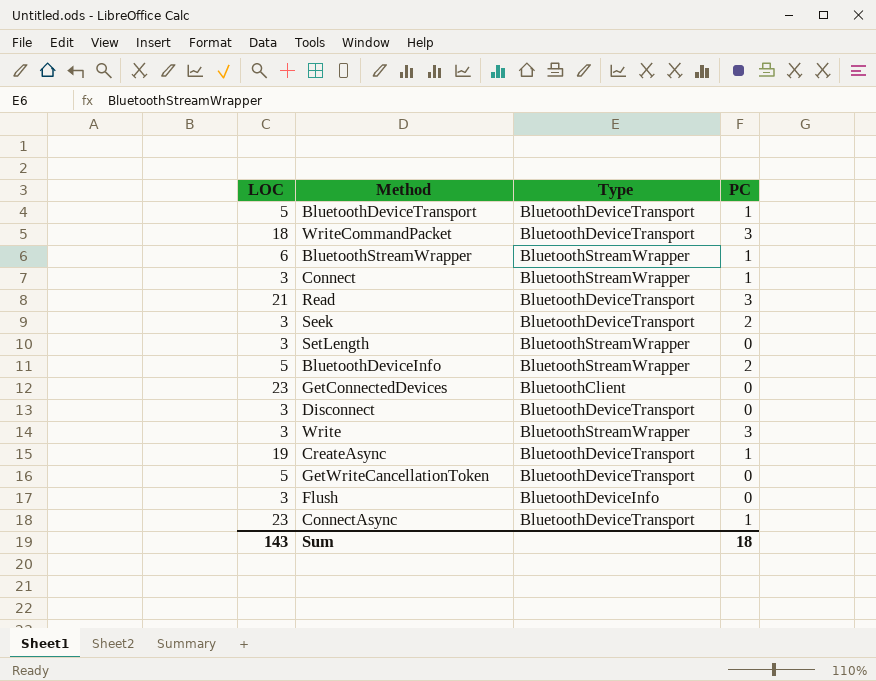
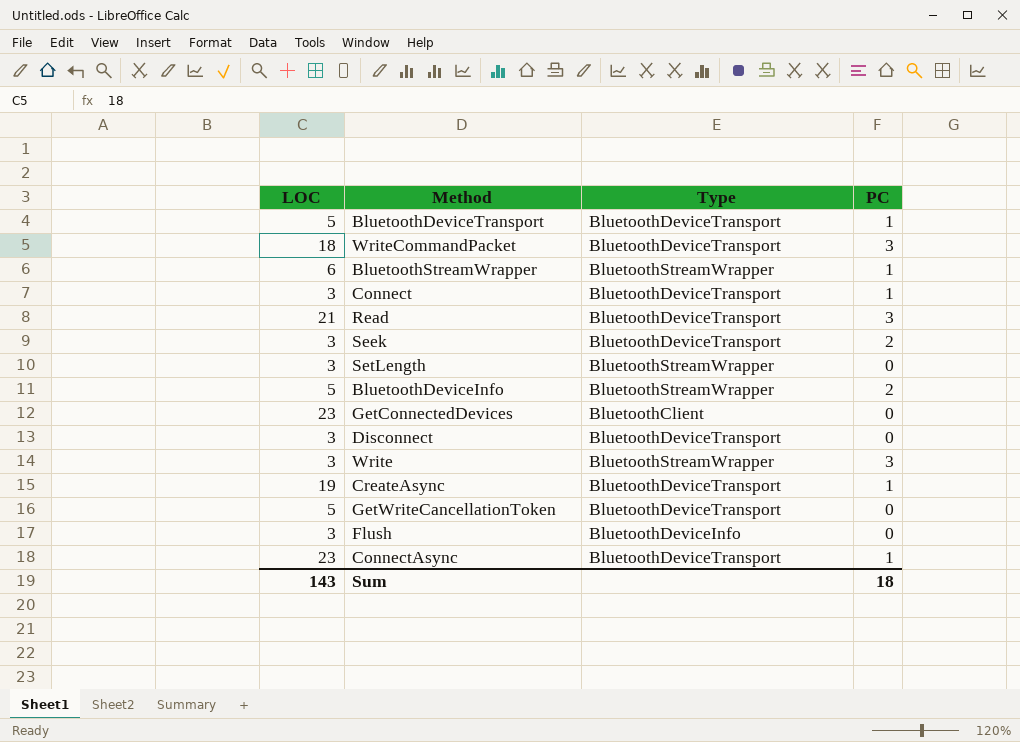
Connect | Type: BluetoothStreamWrapper -> BluetoothDeviceTransport

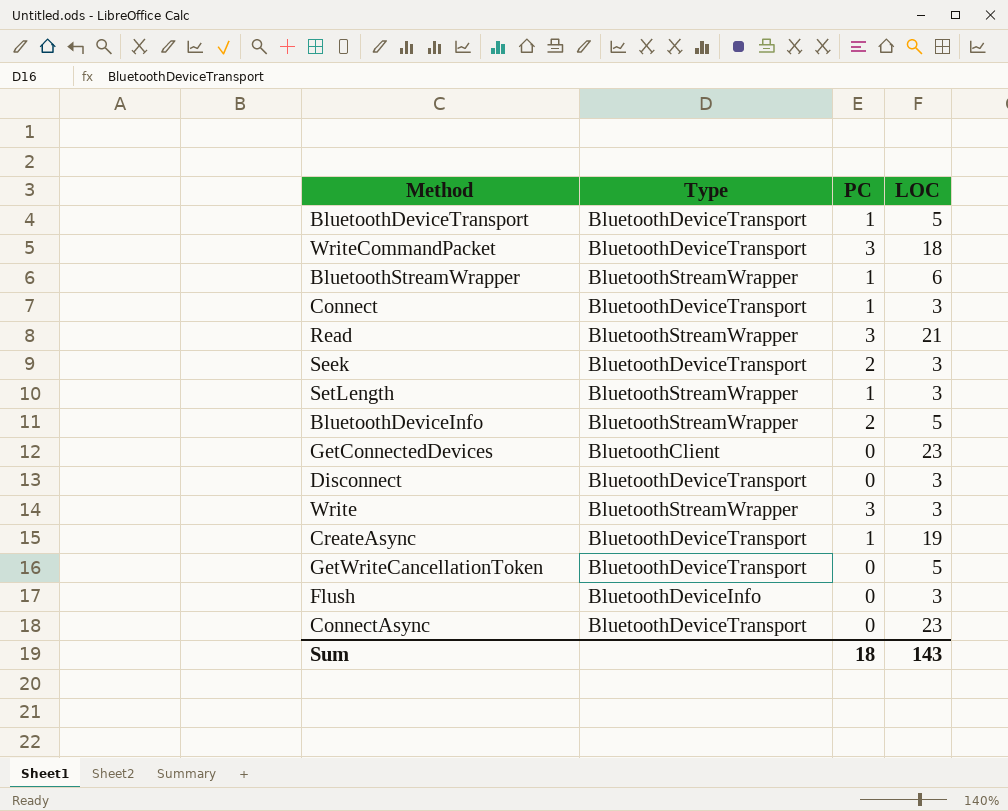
column LOC | position: 1 -> 4
Read | Type: BluetoothDeviceTransport -> BluetoothStreamWrapper
SetLength | PC: 0 -> 1
ConnectAsync | PC: 1 -> 0

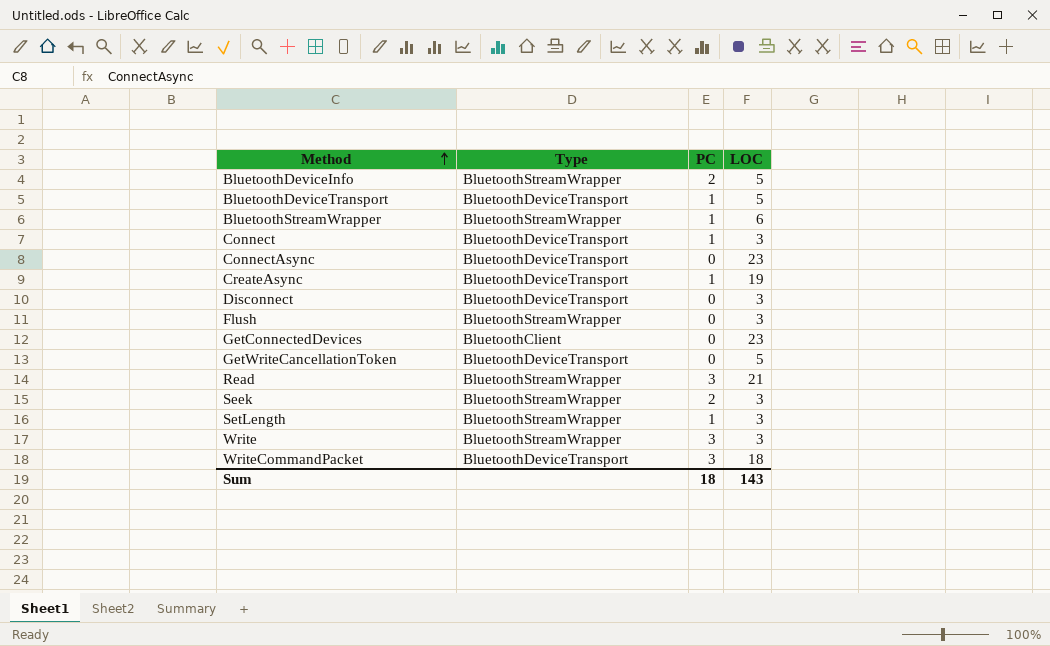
row order: none -> Method ascending
Flush | Type: BluetoothDeviceInfo -> BluetoothStreamWrapper
Seek | Type: BluetoothDeviceTransport -> BluetoothStreamWrapper

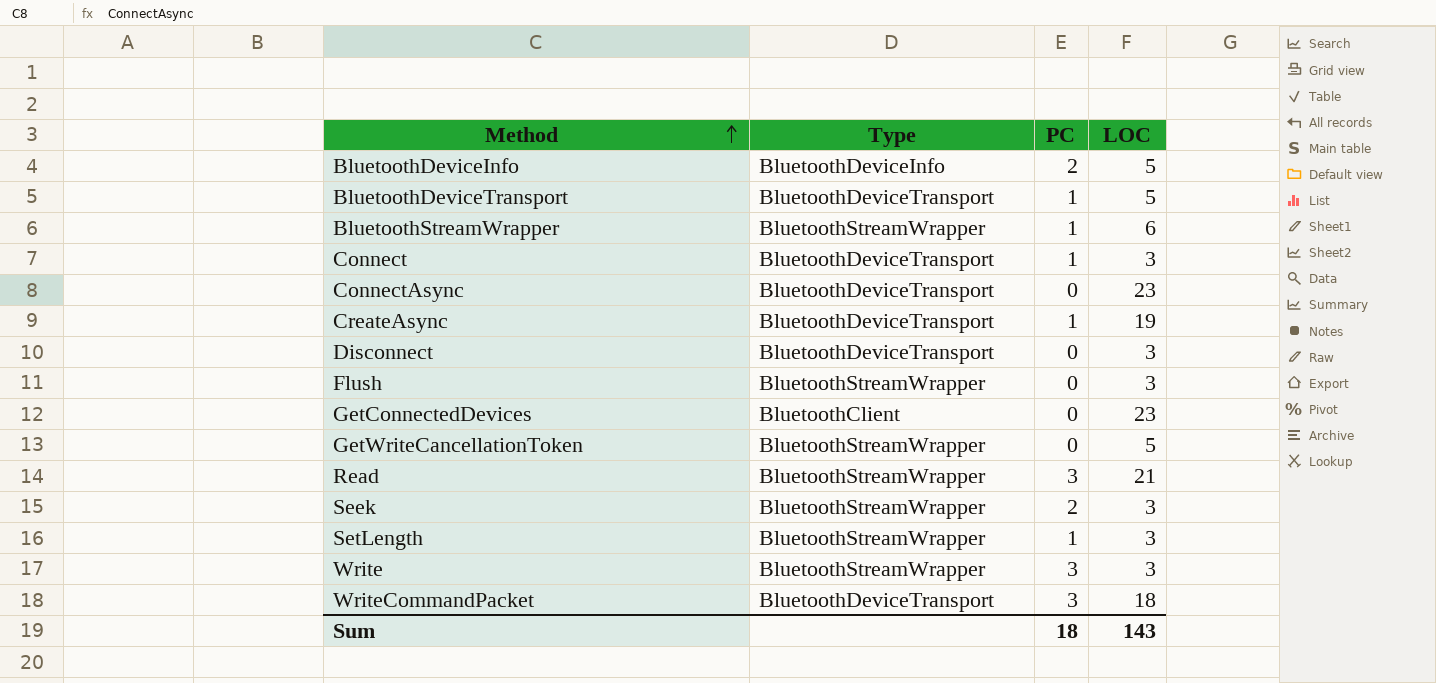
BluetoothDeviceInfo | Type: BluetoothStreamWrapper -> BluetoothDeviceInfo
GetWriteCancellationToken | Type: BluetoothDeviceTransport -> BluetoothStreamWrapper

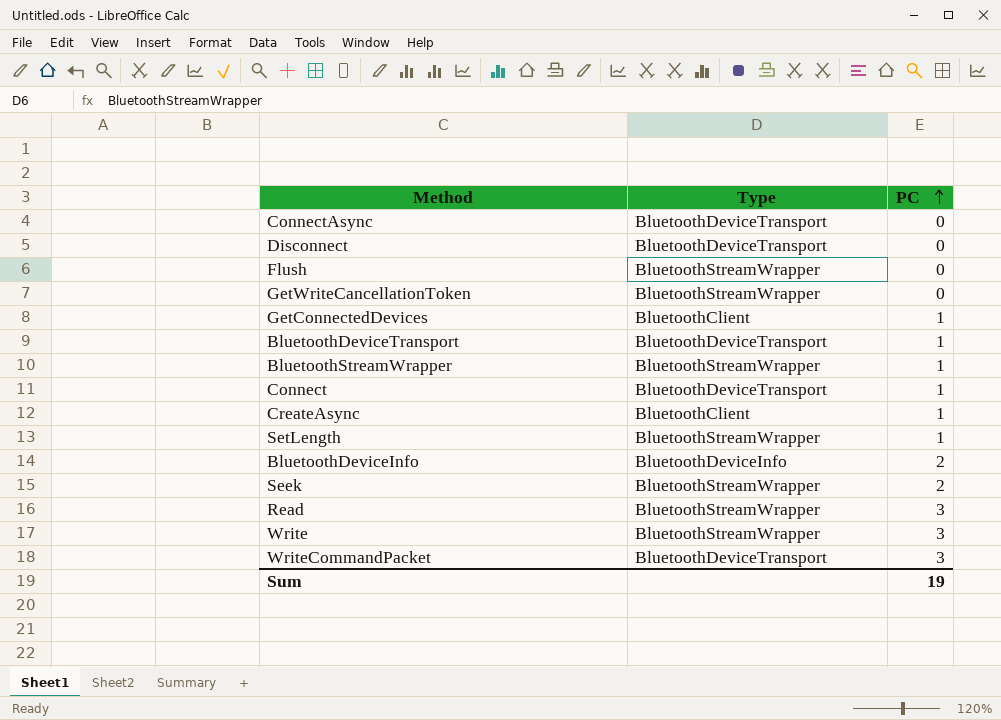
row order: Method ascending -> PC ascending
column LOC | position: 4 -> none
GetConnectedDevices | PC: 0 -> 1
CreateAsync | Type: BluetoothDeviceTransport -> BluetoothClient
Sum | PC: 18 -> 19

